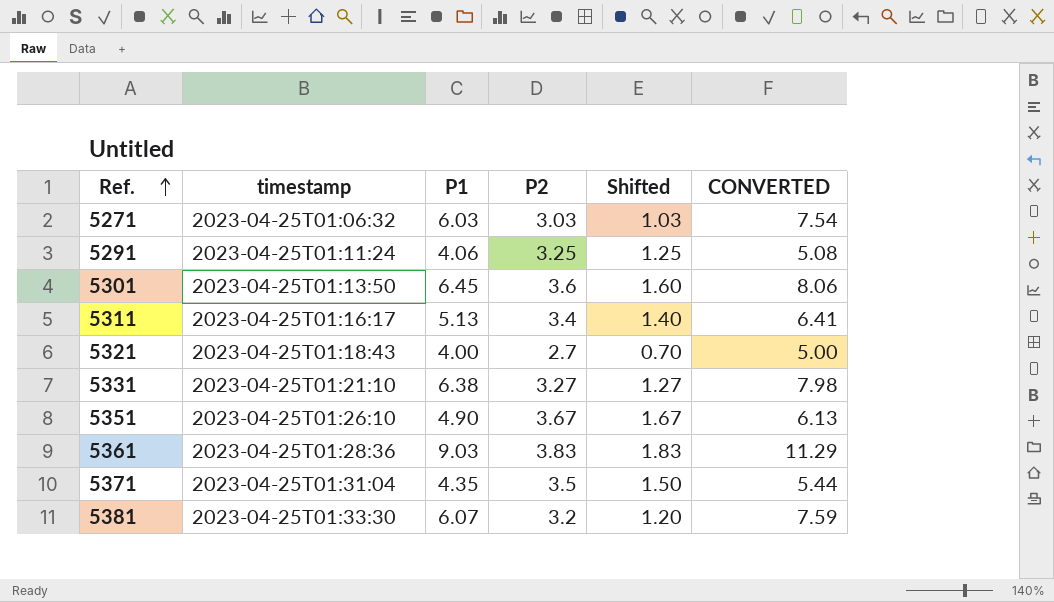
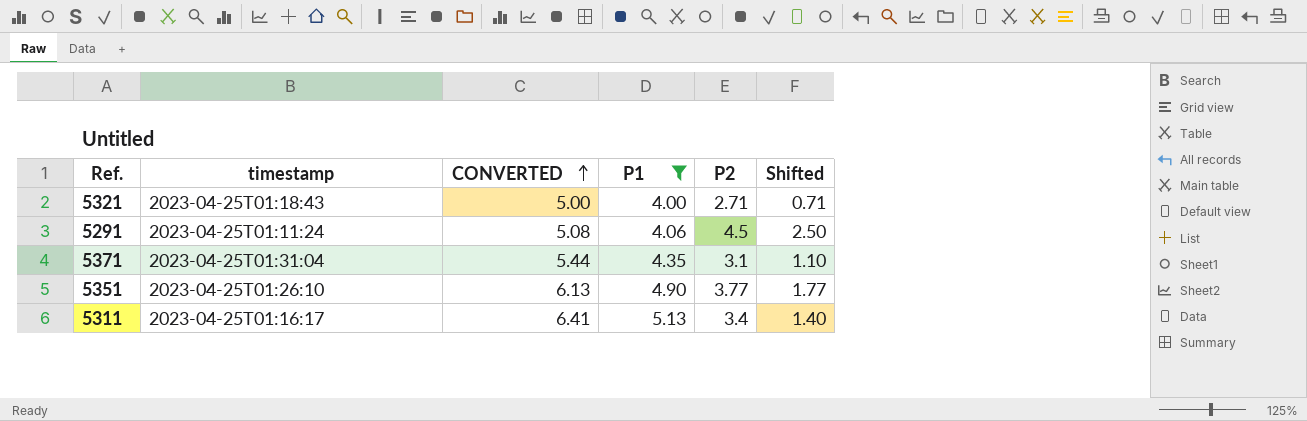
filter: none -> P1 <= 5.13
row order: Ref. ascending -> CONVERTED ascending
column CONVERTED | position: 6 -> 3
5321 | P2: 2.7 -> 2.71
5321 | Shifted: 0.70 -> 0.71
5291 | P2: 3.25 -> 4.5
5291 | Shifted: 1.25 -> 2.50
5371 | P2: 3.5 -> 3.1
5371 | Shifted: 1.50 -> 1.10
5351 | P2: 3.67 -> 3.77
5351 | Shifted: 1.67 -> 1.77

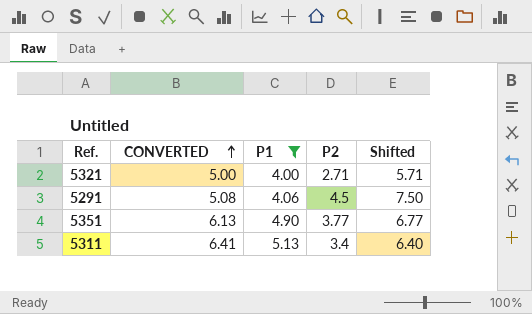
column timestamp | position: 2 -> none
column Shifted | formula: [P2] - 2 -> [P2] + 3
row 5371: 2023-04-25T01:31:04 | 5.44 | 4.35 | 3.1 | 1.10 -> none

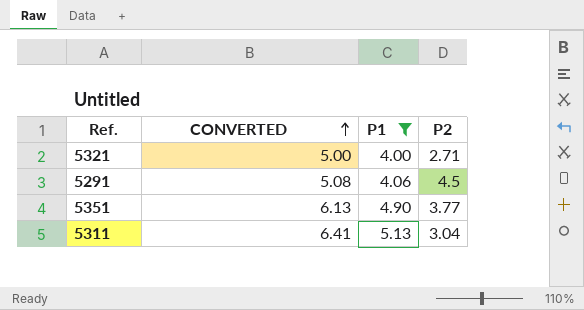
column Shifted | formula: [P2] + 3 -> none
5311 | P2: 3.4 -> 3.04

